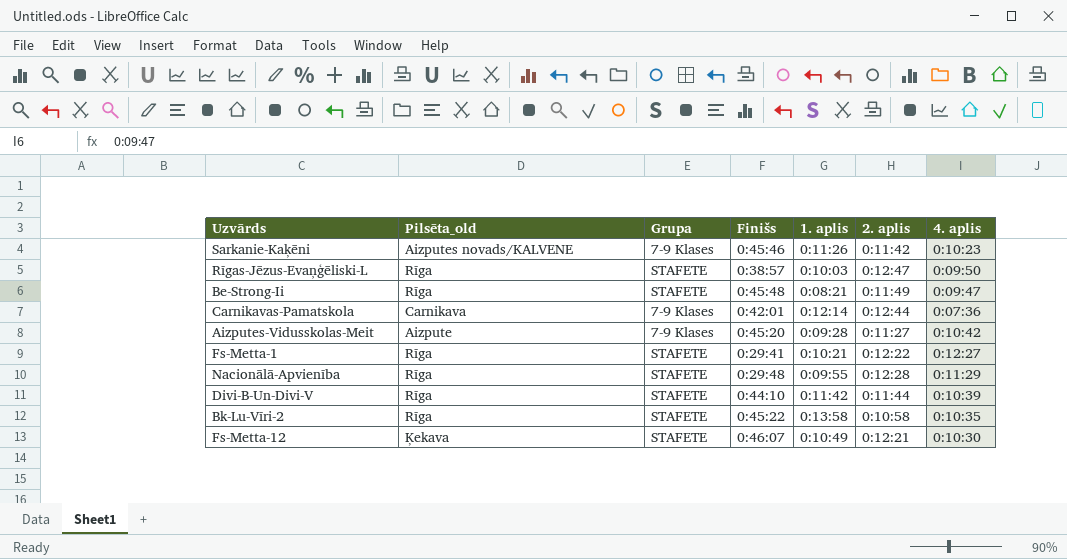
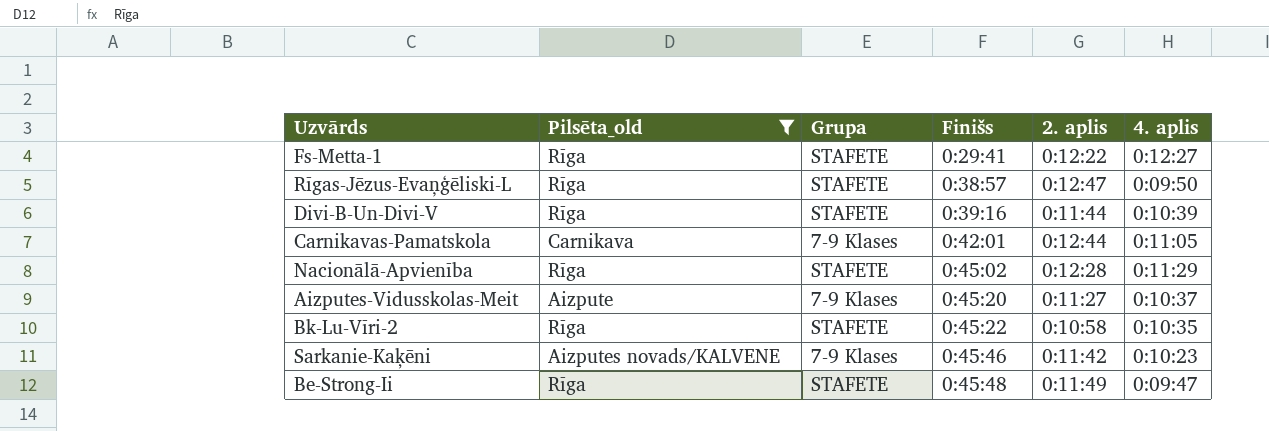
filter: none -> Pilsēta_old != Ķekava
row order: none -> Finišs ascending
column 1. aplis | position: 5 -> none
Divi-B-Un-Divi-V | Finišs: 0:44:10 -> 0:39:16
Carnikavas-Pamatskola | 4. aplis: 0:07:36 -> 0:11:05
Nacionālā-Apvienība | Finišs: 0:29:48 -> 0:45:02
Aizputes-Vidusskolas-Meit | 4. aplis: 0:10:42 -> 0:10:37

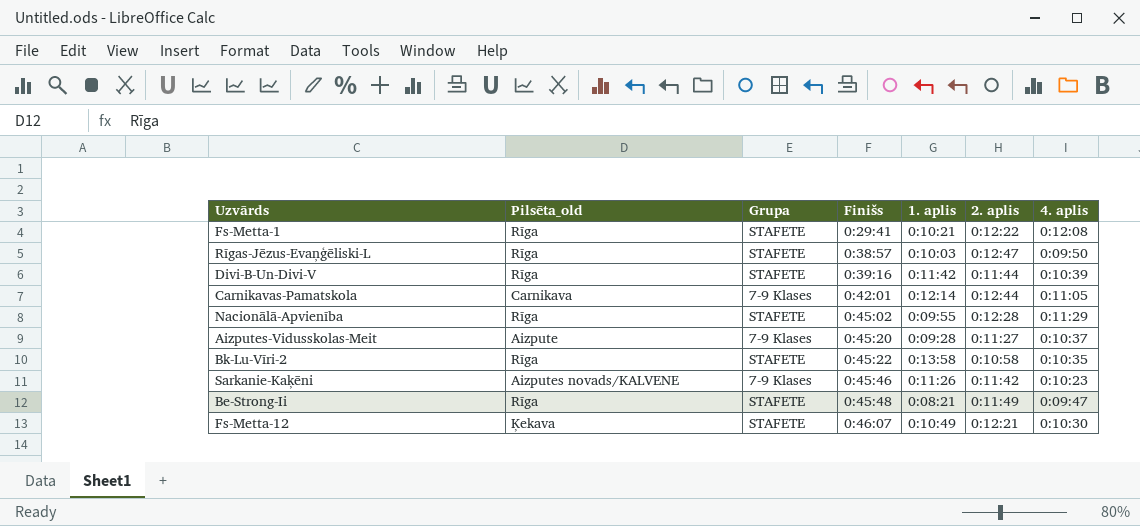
filter: Pilsēta_old != Ķekava -> none
column 1. aplis | position: none -> 5
Fs-Metta-1 | 4. aplis: 0:12:27 -> 0:12:08

